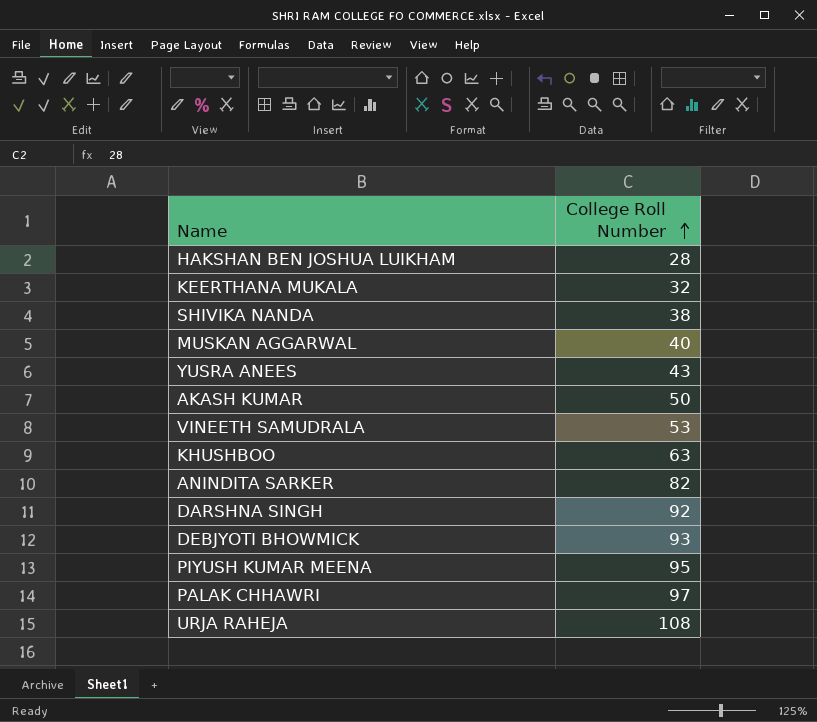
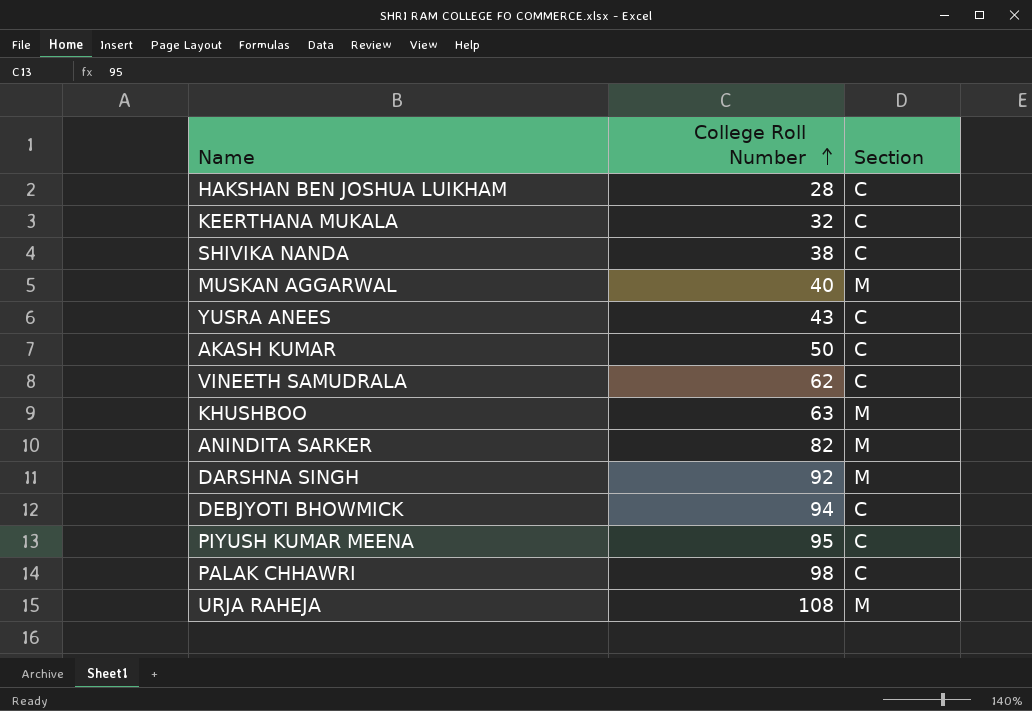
column Section | position: none -> 3
VINEETH SAMUDRALA | College Roll Number: 53 -> 62
DEBJYOTI BHOWMICK | College Roll Number: 93 -> 94
PALAK CHHAWRI | College Roll Number: 97 -> 98

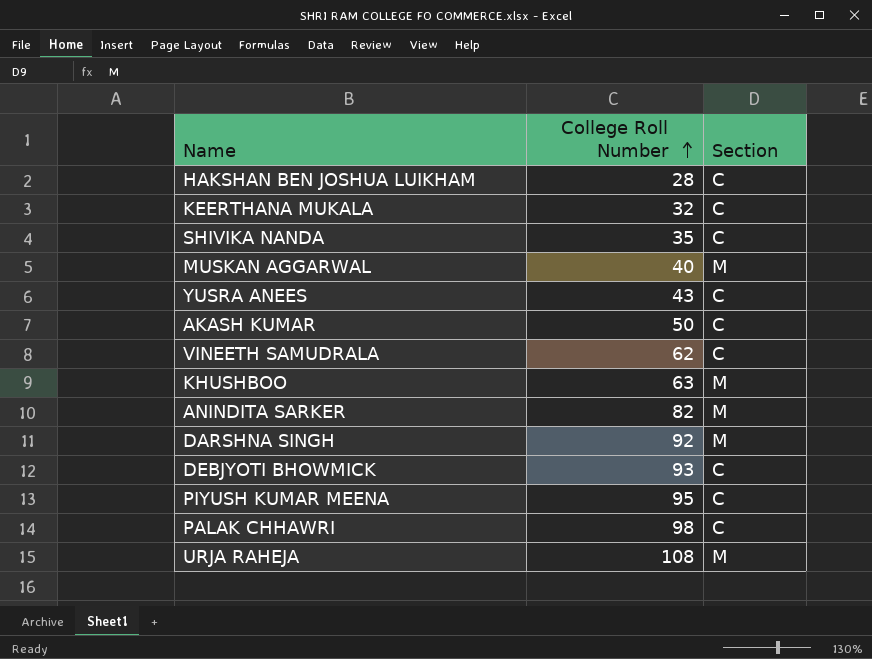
SHIVIKA NANDA | College Roll Number: 38 -> 35
DEBJYOTI BHOWMICK | College Roll Number: 94 -> 93

